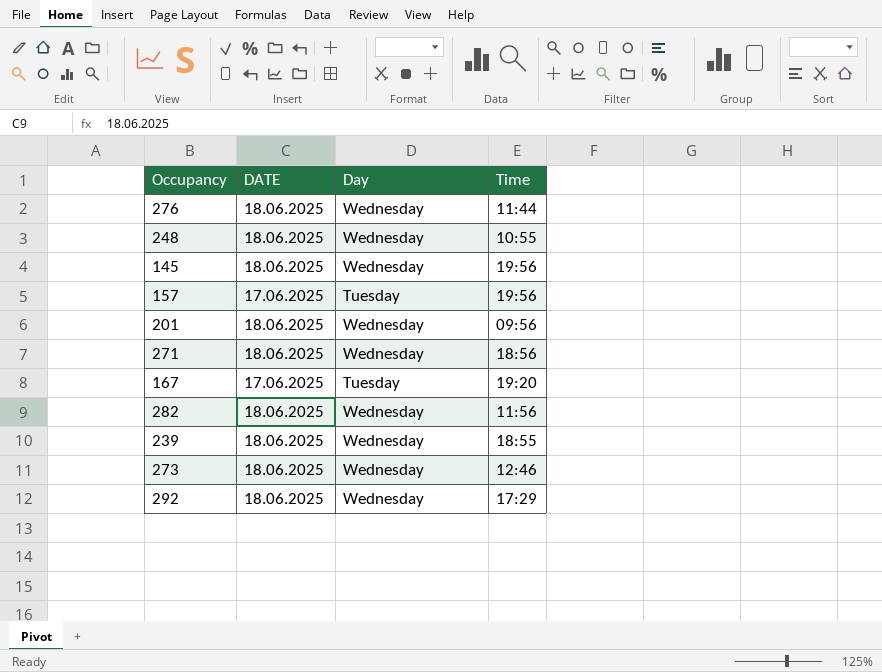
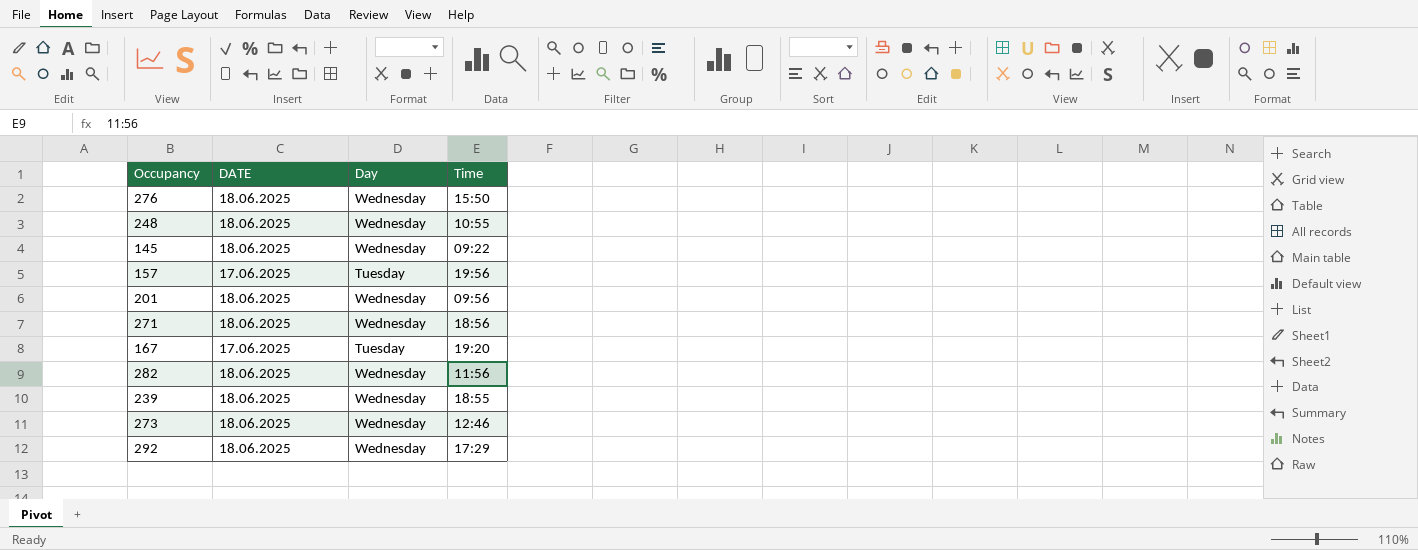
276 | Time: 11:44 -> 15:50
145 | Time: 19:56 -> 09:22

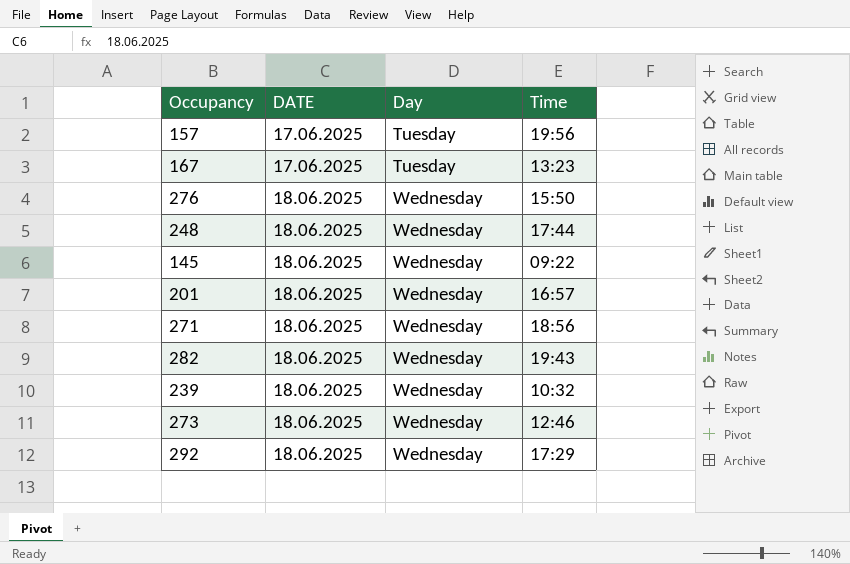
row order: none -> DATE ascending
167 | Time: 19:20 -> 13:23
248 | Time: 10:55 -> 17:44
201 | Time: 09:56 -> 16:57
282 | Time: 11:56 -> 19:43
239 | Time: 18:55 -> 10:32

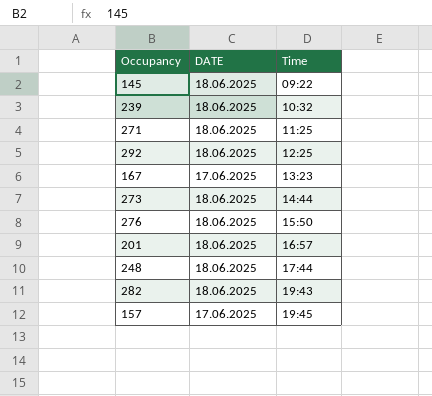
row order: DATE ascending -> Time ascending
column Day | position: 3 -> none
271 | Time: 18:56 -> 11:25
292 | Time: 17:29 -> 12:25
273 | Time: 12:46 -> 14:44
157 | Time: 19:56 -> 19:45

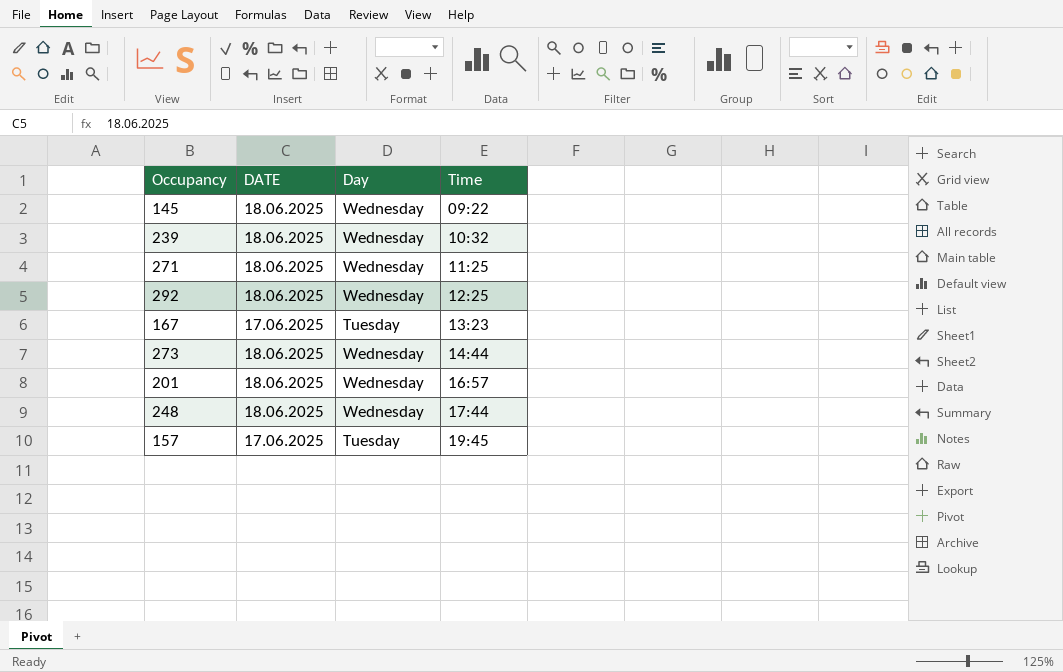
column Day | position: none -> 3
row 276: 18.06.2025 | 15:50 -> none
row 282: 18.06.2025 | 19:43 -> none

